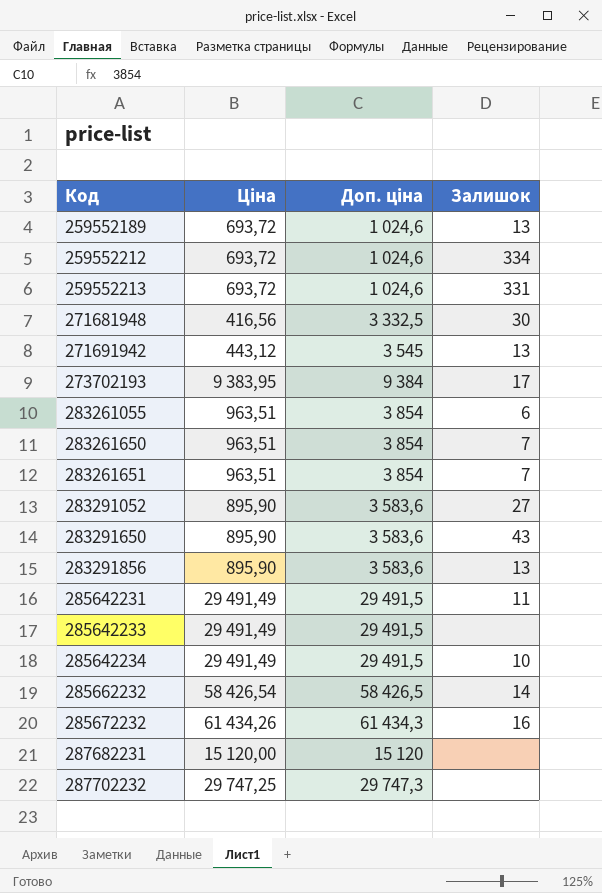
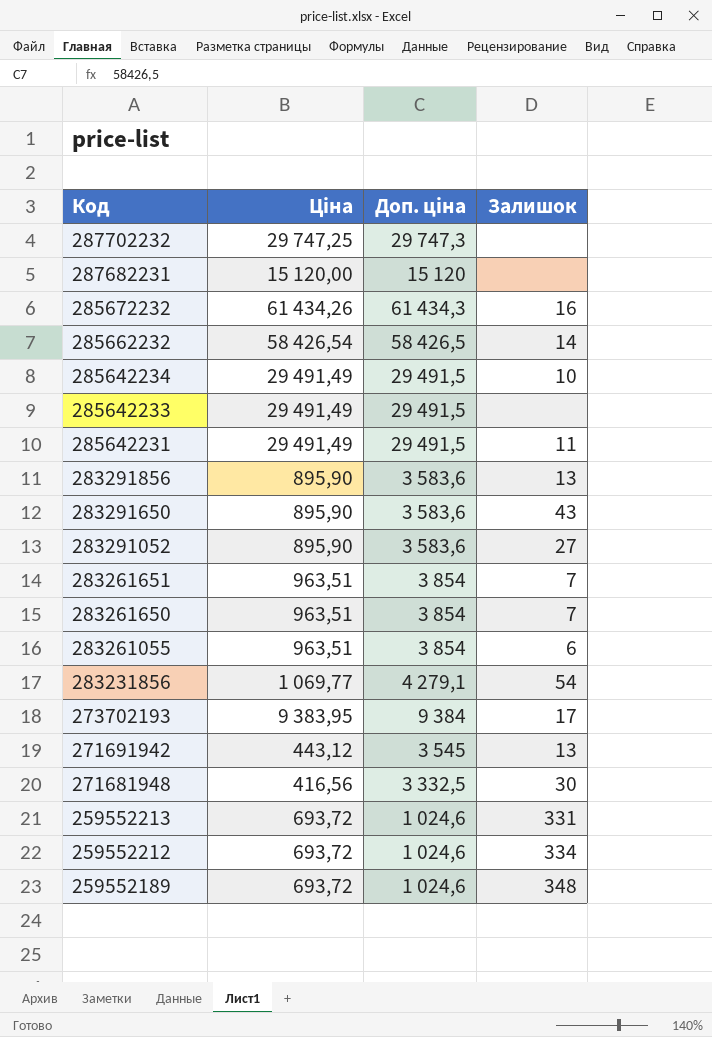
row order: Код ascending -> Код descending
row 283231856: none -> 1 069,77 | 4 279,1 | 54
259552189 | Залишок: 13 -> 348

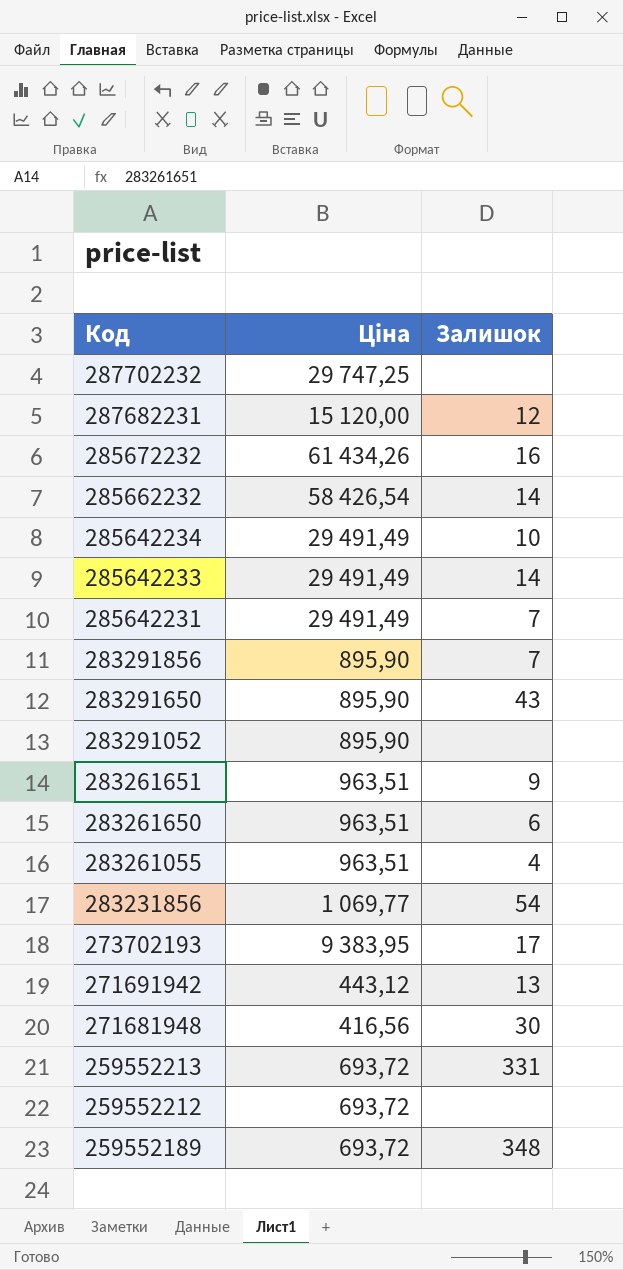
column Доп. ціна | position: 3 -> none
287682231 | Залишок: none -> 12
285642233 | Залишок: none -> 14
285642231 | Залишок: 11 -> 7
283291856 | Залишок: 13 -> 7
283291052 | Залишок: 27 -> none
283261651 | Залишок: 7 -> 9
283261650 | Залишок: 7 -> 6
283261055 | Залишок: 6 -> 4
259552212 | Залишок: 334 -> none

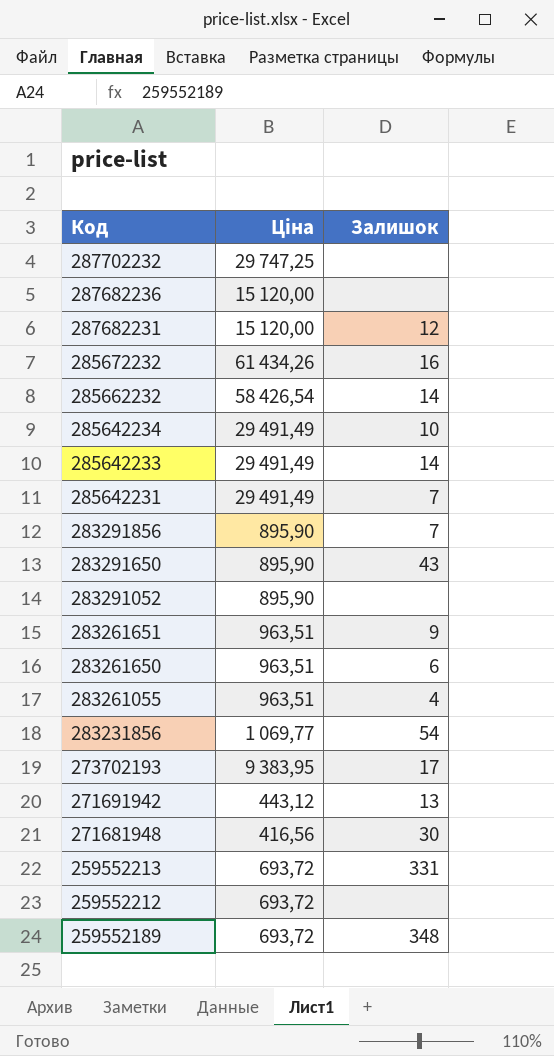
row 287682236: none -> 15 120,00 | none

